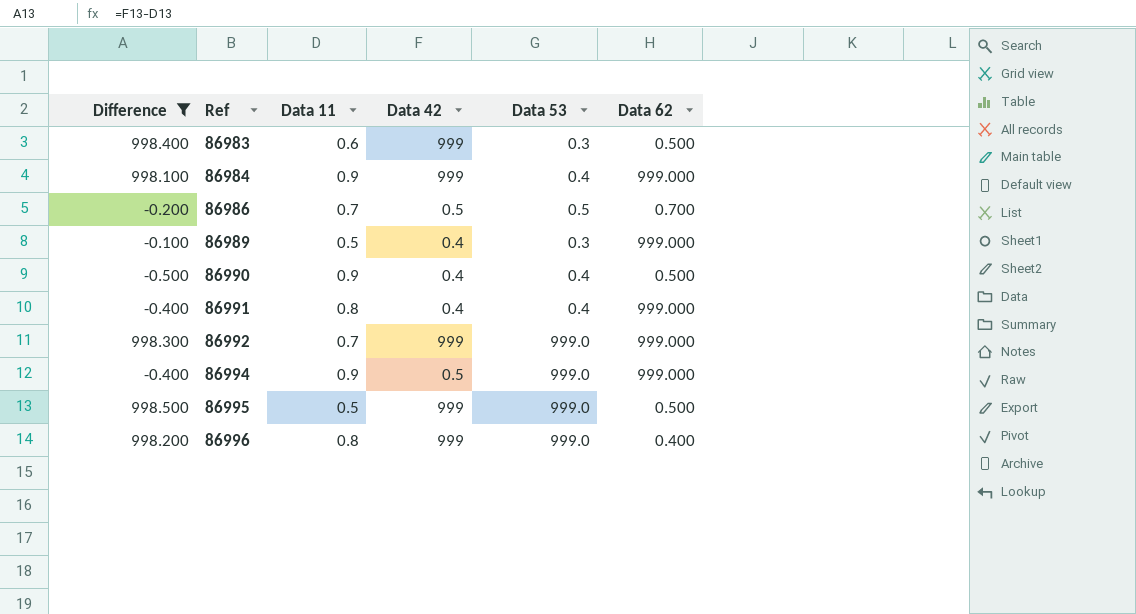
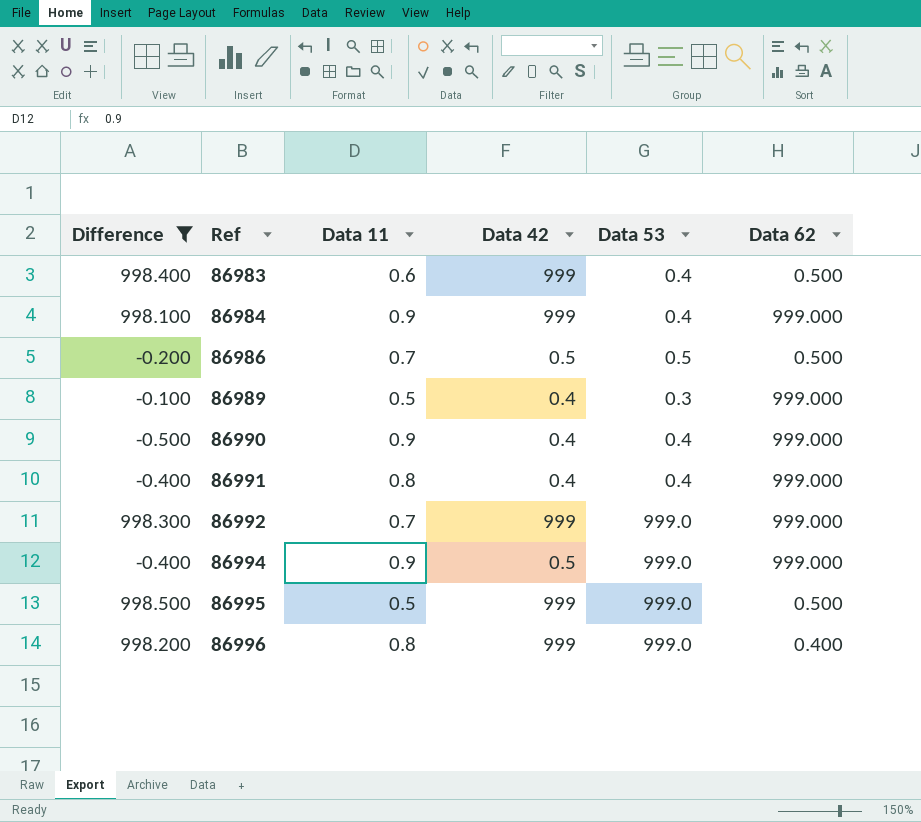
86983 | Data 53: 0.3 -> 0.4
86986 | Data 62: 0.700 -> 0.500
86990 | Data 62: 0.500 -> 999.000

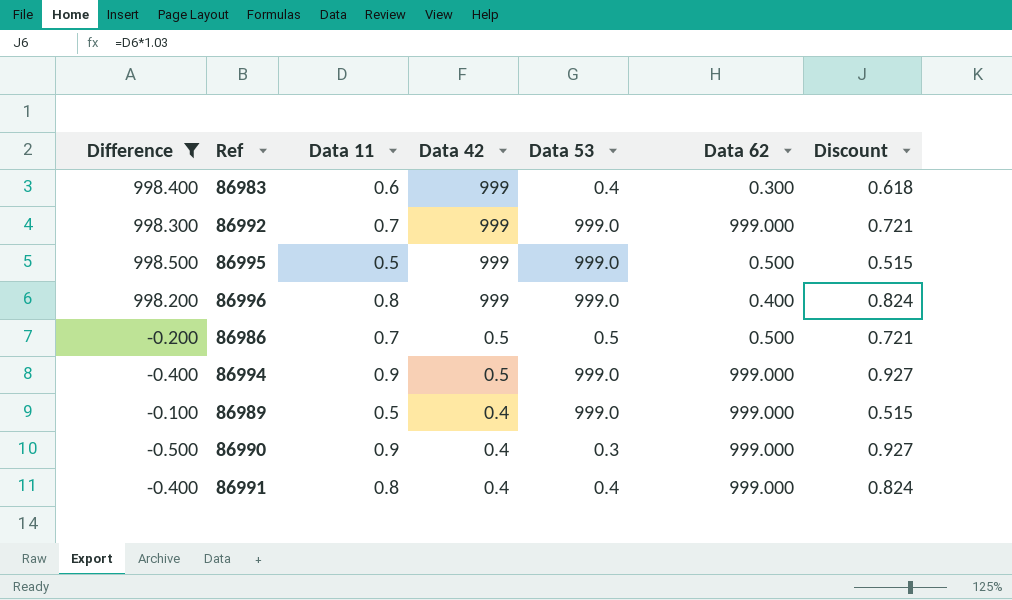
row order: Ref ascending -> Data 42 descending
column Discount | formula: none -> [Data 11] * 1.03
row 86984: 998.100 | 0.9 | 999 | 0.4 | 999.000 -> none
86983 | Data 62: 0.500 -> 0.300
86989 | Data 53: 0.3 -> 999.0
86990 | Data 53: 0.4 -> 0.3

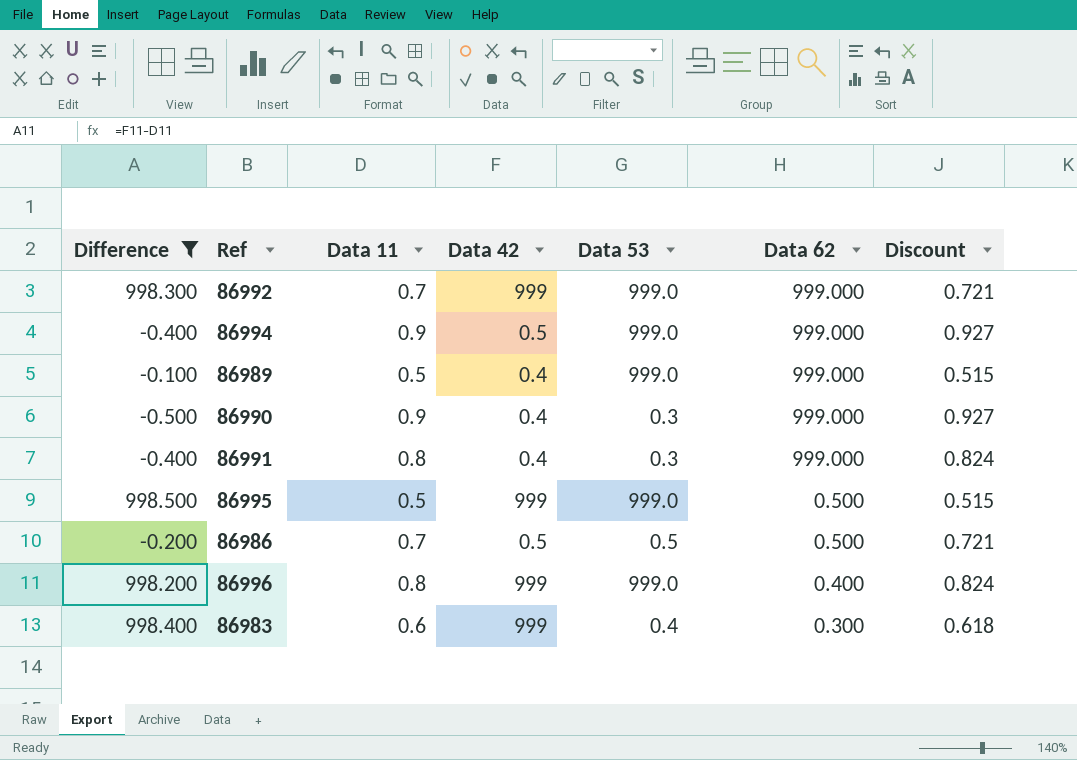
row order: Data 42 descending -> Data 62 descending
86991 | Data 53: 0.4 -> 0.3

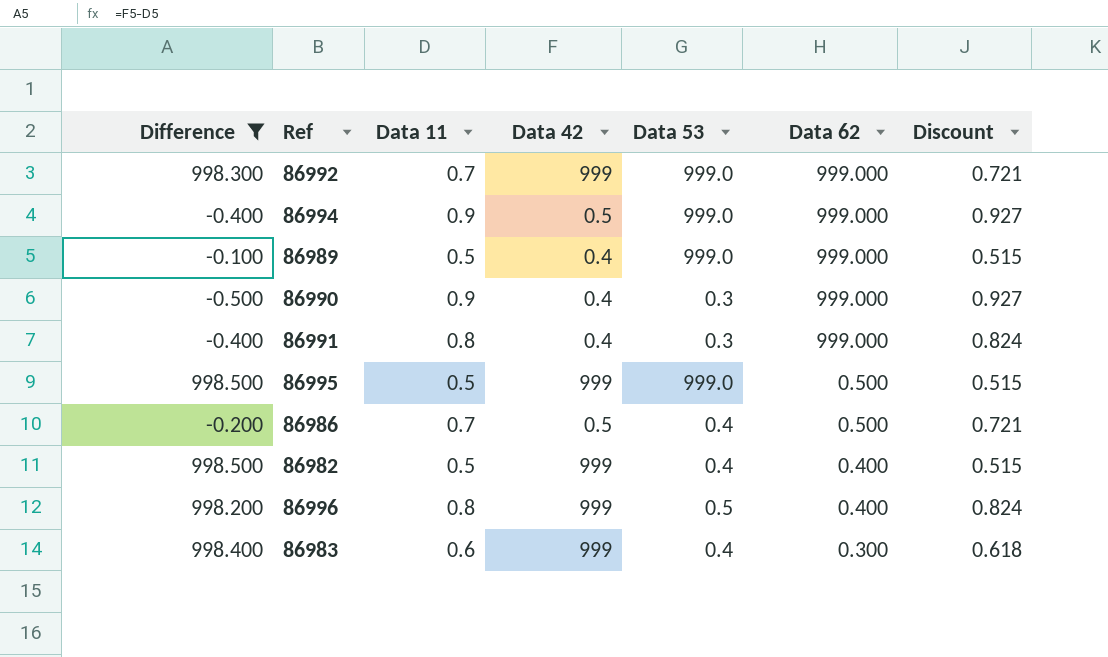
86986 | Data 53: 0.5 -> 0.4
row 86982: none -> 998.500 | 0.5 | 999 | 0.4 | 0.400 | 0.515
86996 | Data 53: 999.0 -> 0.5

